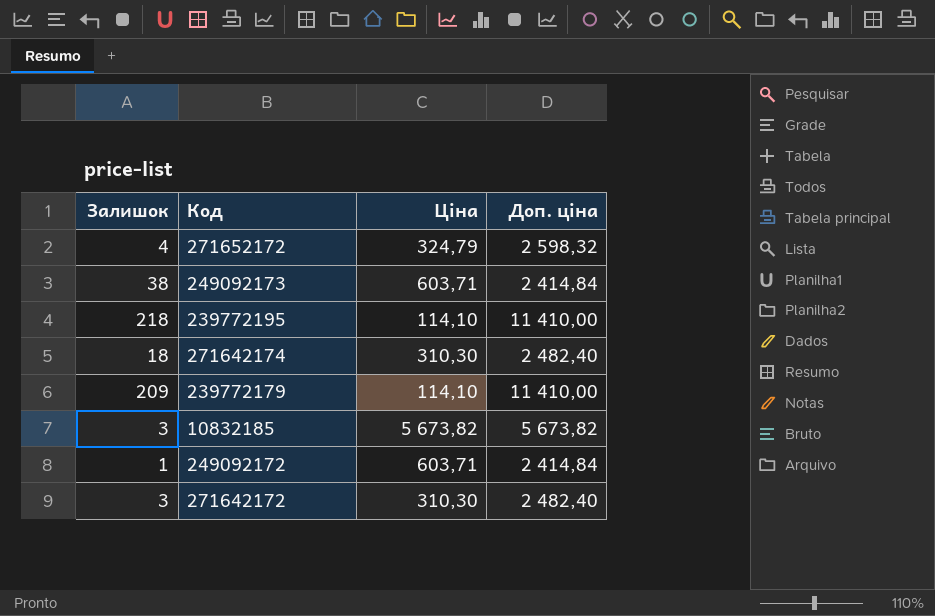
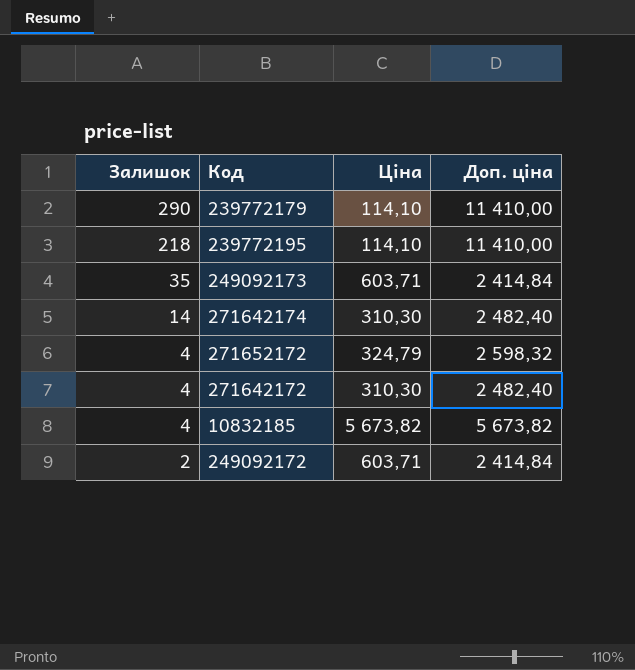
row order: none -> Залишок descending
239772179 | Залишок: 209 -> 290
249092173 | Залишок: 38 -> 35
271642174 | Залишок: 18 -> 14
271642172 | Залишок: 3 -> 4
10832185 | Залишок: 3 -> 4
249092172 | Залишок: 1 -> 2

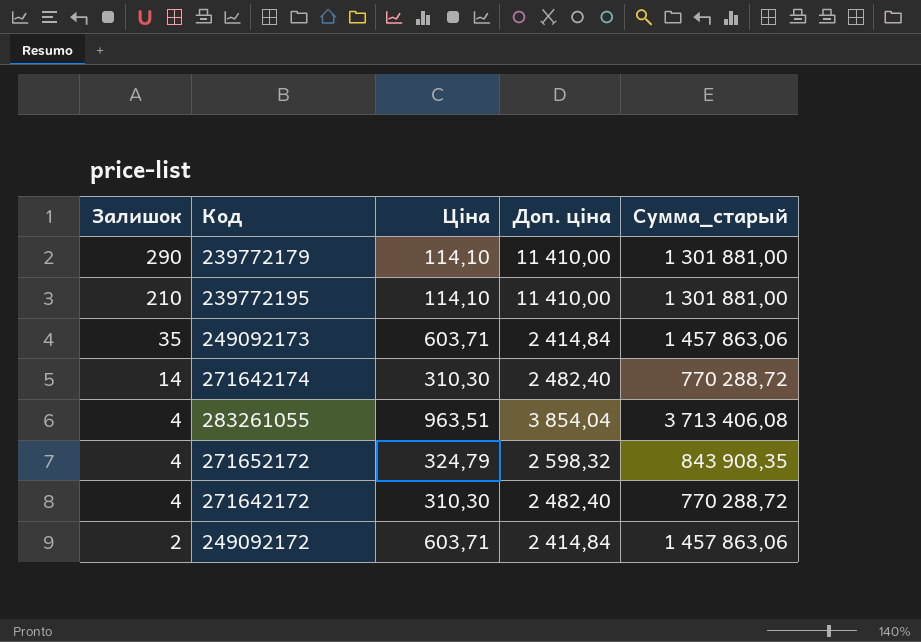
column Сумма_старый | formula: none -> [Ціна] * [Доп. ціна]
row 10832185: 4 | 5 673,82 | 5 673,82 -> none
239772195 | Залишок: 218 -> 210
row 283261055: none -> 4 | 963,51 | 3 854,04 | 3 713 406,08

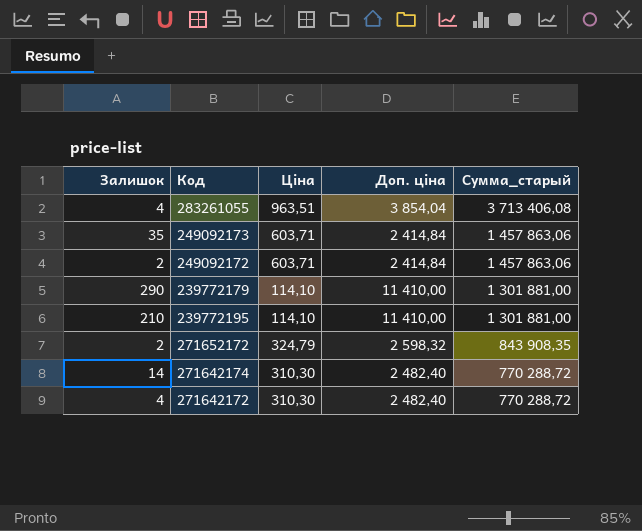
row order: Залишок descending -> Сумма_старый descending
271652172 | Залишок: 4 -> 2

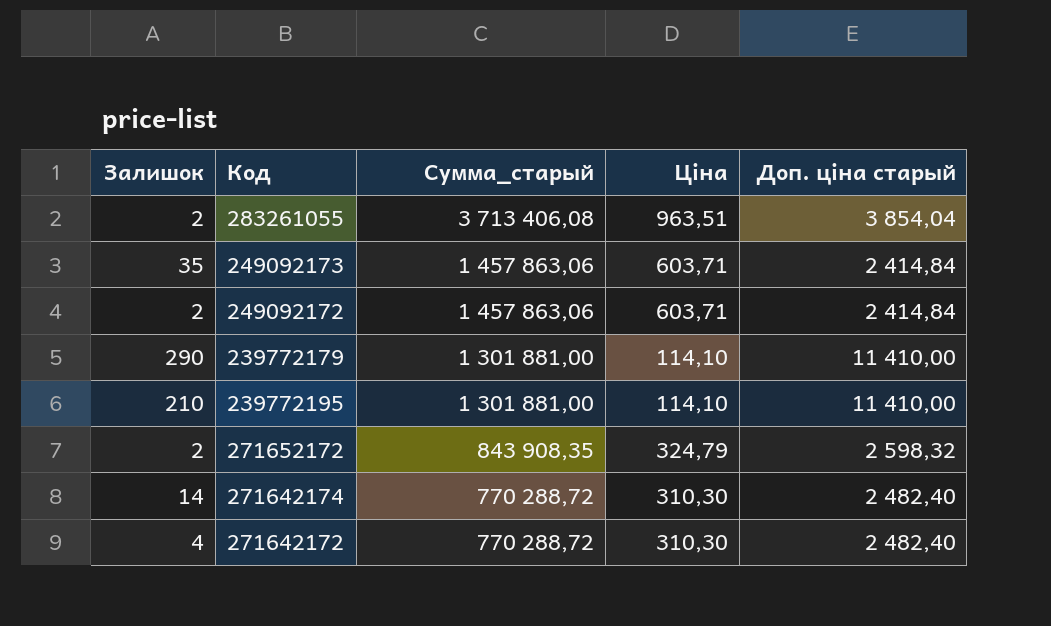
column Сумма_старый | position: 5 -> 3
column name: Доп. ціна -> Доп. ціна старый
283261055 | Залишок: 4 -> 2

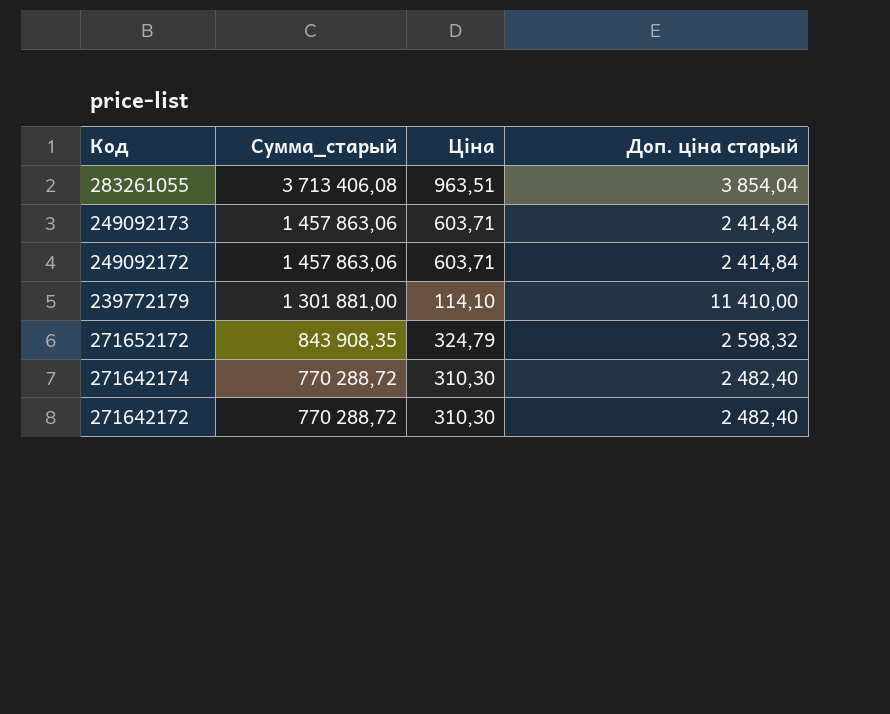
column Залишок | position: 1 -> none
row 239772195: 210 | 1 301 881,00 | 114,10 | 11 410,00 -> none

